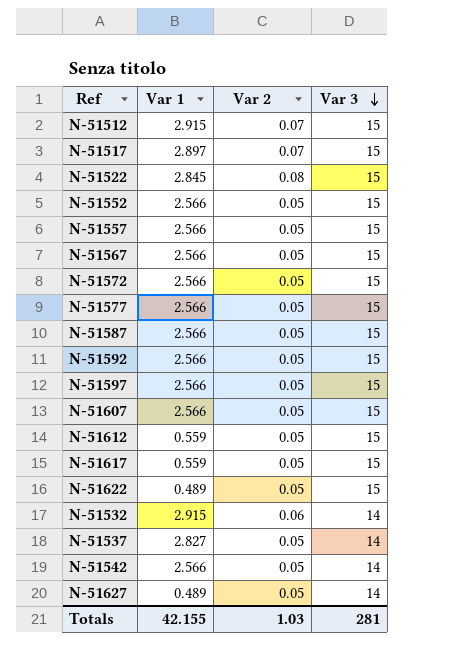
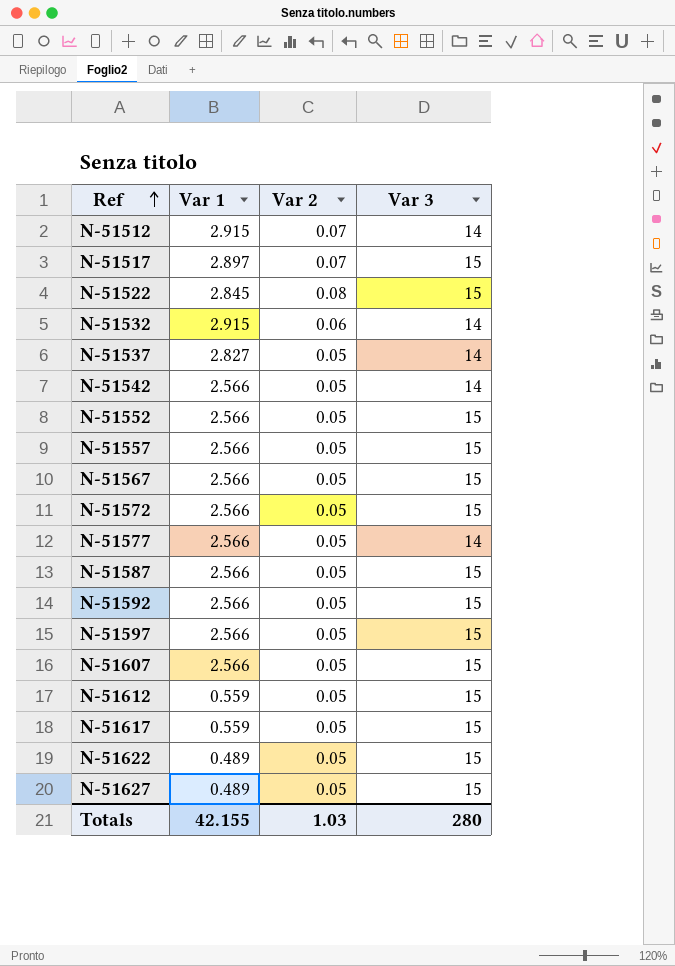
row order: Var 3 descending -> Ref ascending
N-51512 | Var 3: 15 -> 14
N-51577 | Var 3: 15 -> 14
N-51627 | Var 3: 14 -> 15
Totals | Var 3: 281 -> 280

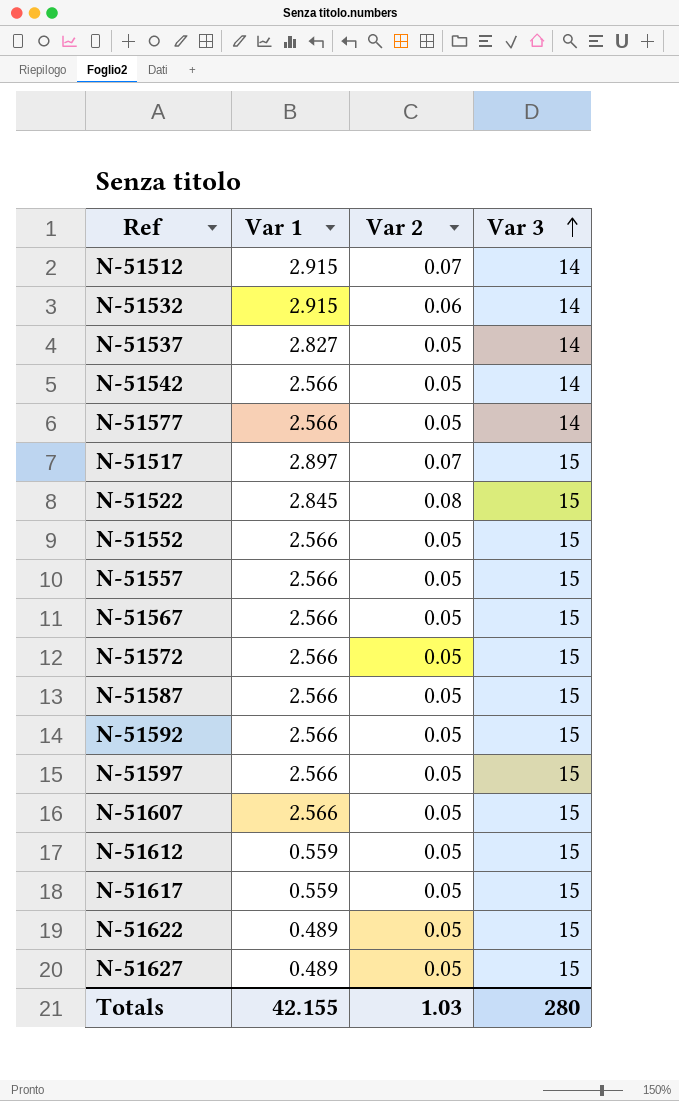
row order: Ref ascending -> Var 3 ascending

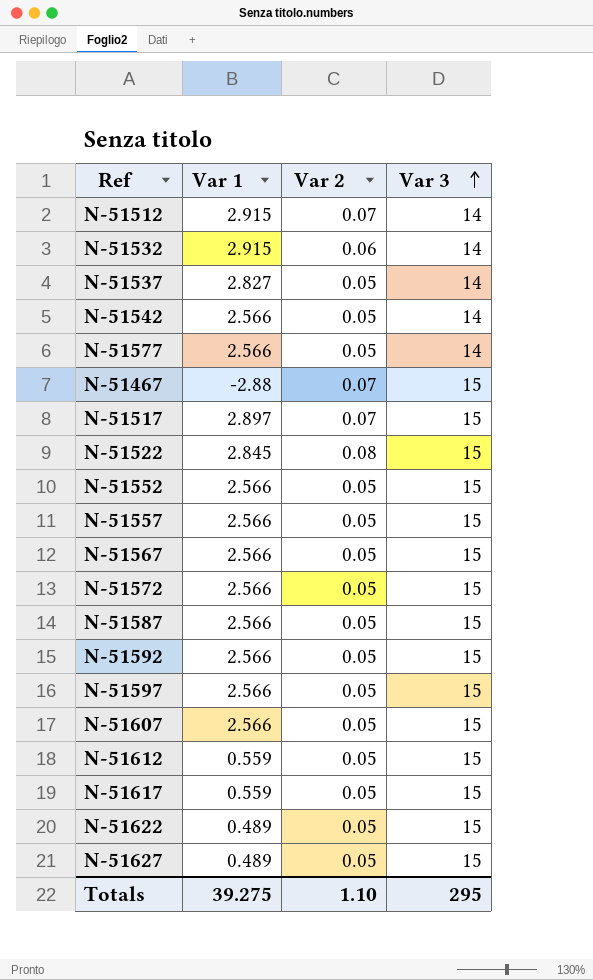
row N-51467: none -> -2.88 | 0.07 | 15
Totals | Var 1: 42.155 -> 39.275
Totals | Var 2: 1.03 -> 1.10
Totals | Var 3: 280 -> 295

